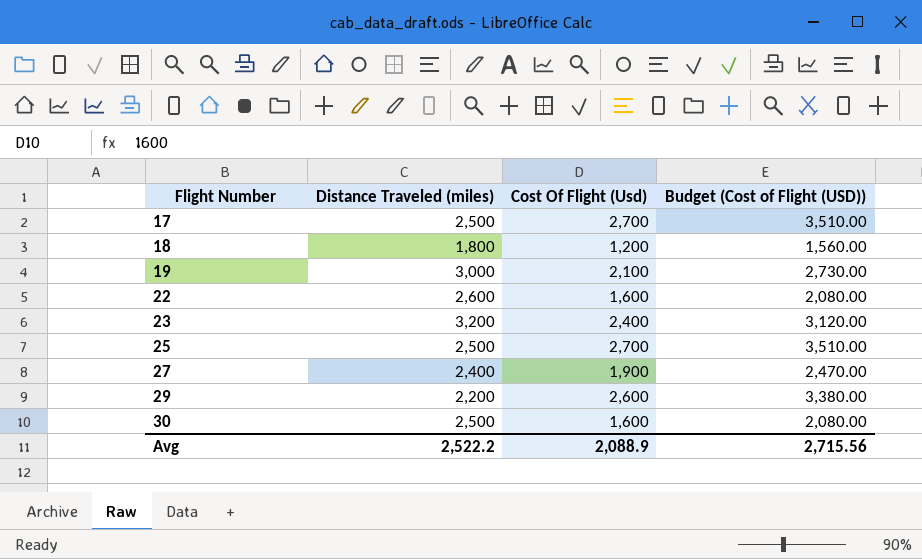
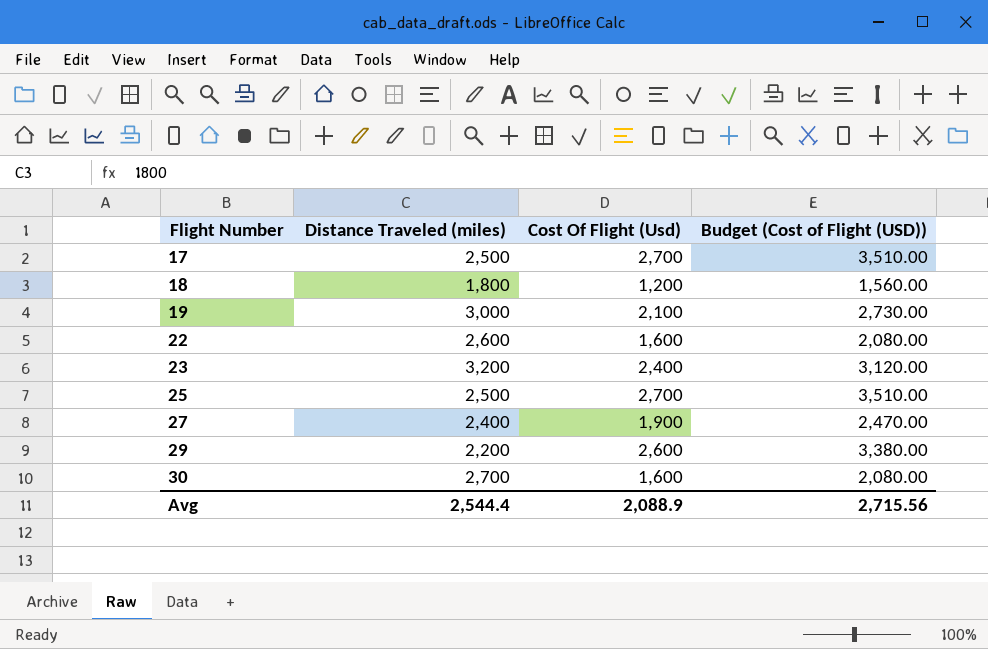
30 | Distance Traveled (miles): 2,500 -> 2,700
Avg | Distance Traveled (miles): 2,522.2 -> 2,544.4

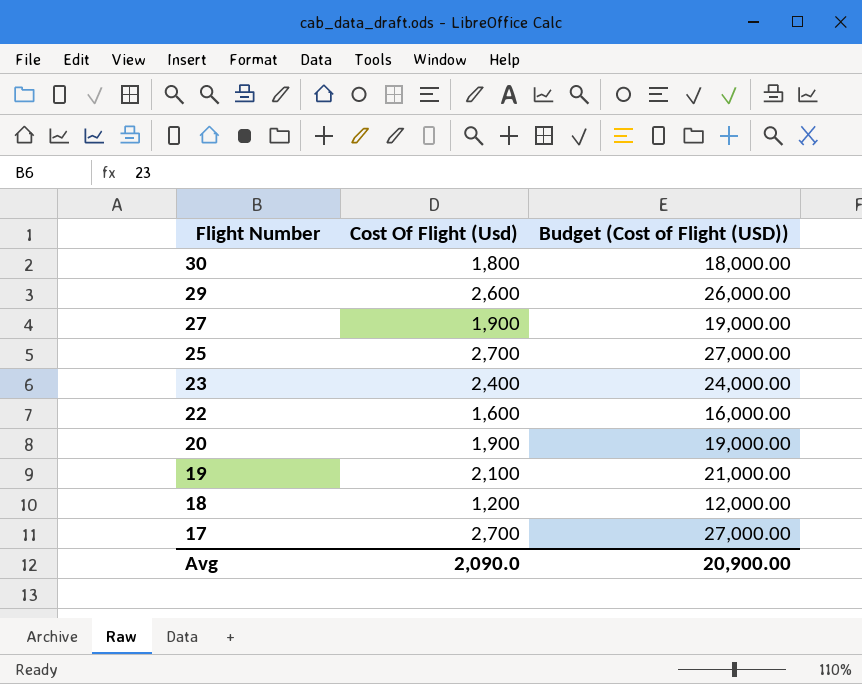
row order: Flight Number ascending -> Flight Number descending
column Distance Traveled (miles) | position: 2 -> none
column Budget (Cost of Flight (USD)) | formula: [Cost Of Flight (Usd)] * 1.3 -> [Cost Of Flight (Usd)] * 10
30 | Cost Of Flight (Usd): 1,600 -> 1,800
row 20: none -> 1,900 | 19,000.00
Avg | Cost Of Flight (Usd): 2,088.9 -> 2,090.0
Avg | Budget (Cost of Flight (USD)): 2,715.56 -> 20,900.00

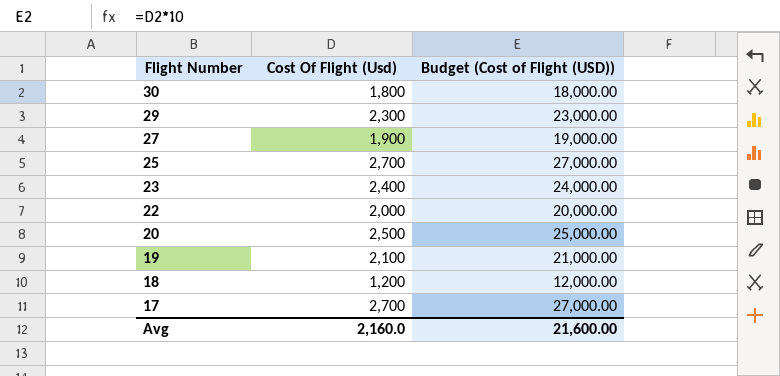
29 | Cost Of Flight (Usd): 2,600 -> 2,300
29 | Budget (Cost of Flight (USD)): 26,000.00 -> 23,000.00
22 | Cost Of Flight (Usd): 1,600 -> 2,000
22 | Budget (Cost of Flight (USD)): 16,000.00 -> 20,000.00
20 | Cost Of Flight (Usd): 1,900 -> 2,500
20 | Budget (Cost of Flight (USD)): 19,000.00 -> 25,000.00
Avg | Cost Of Flight (Usd): 2,090.0 -> 2,160.0
Avg | Budget (Cost of Flight (USD)): 20,900.00 -> 21,600.00

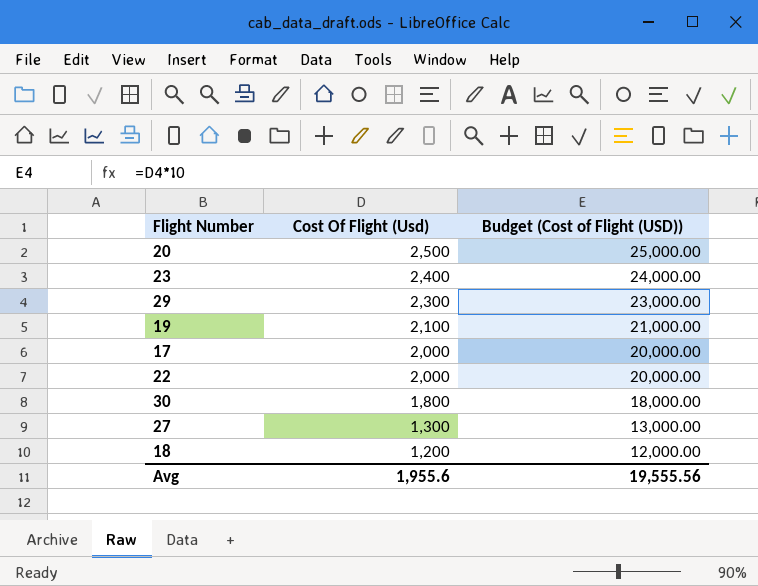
row order: Flight Number descending -> Cost Of Flight (Usd) descending
row 25: 2,700 | 27,000.00 -> none
17 | Cost Of Flight (Usd): 2,700 -> 2,000
17 | Budget (Cost of Flight (USD)): 27,000.00 -> 20,000.00
27 | Cost Of Flight (Usd): 1,900 -> 1,300
27 | Budget (Cost of Flight (USD)): 19,000.00 -> 13,000.00
Avg | Cost Of Flight (Usd): 2,160.0 -> 1,955.6
Avg | Budget (Cost of Flight (USD)): 21,600.00 -> 19,555.56

